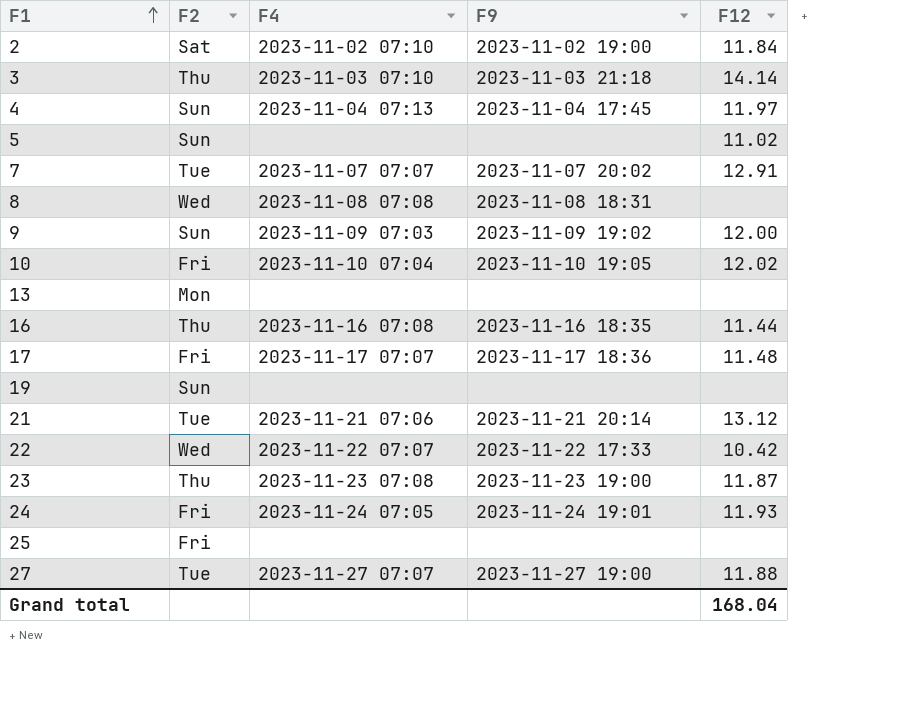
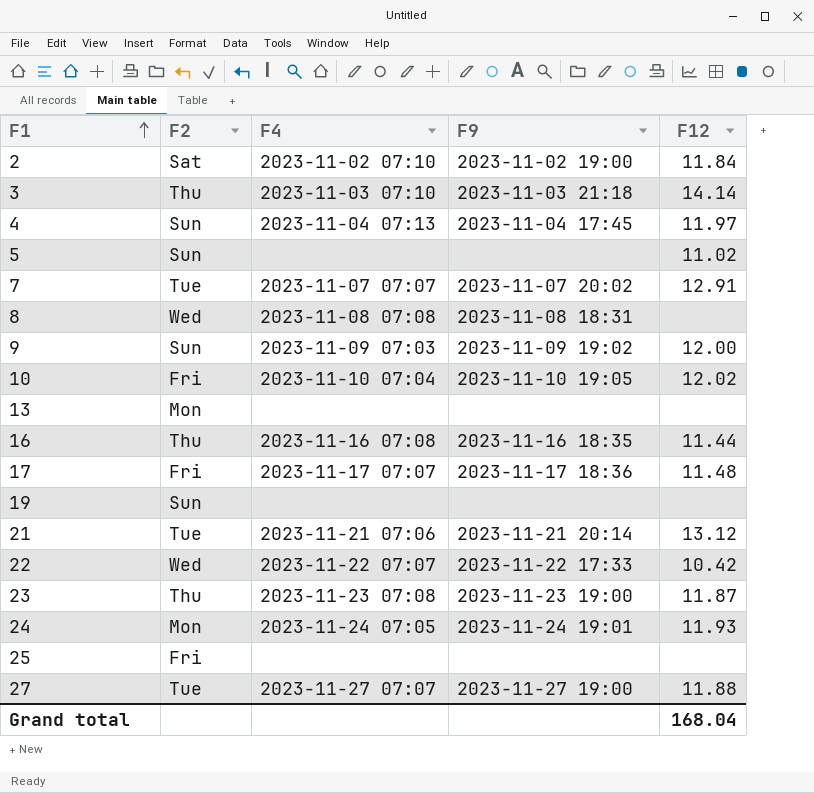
24 | F2: Fri -> Mon

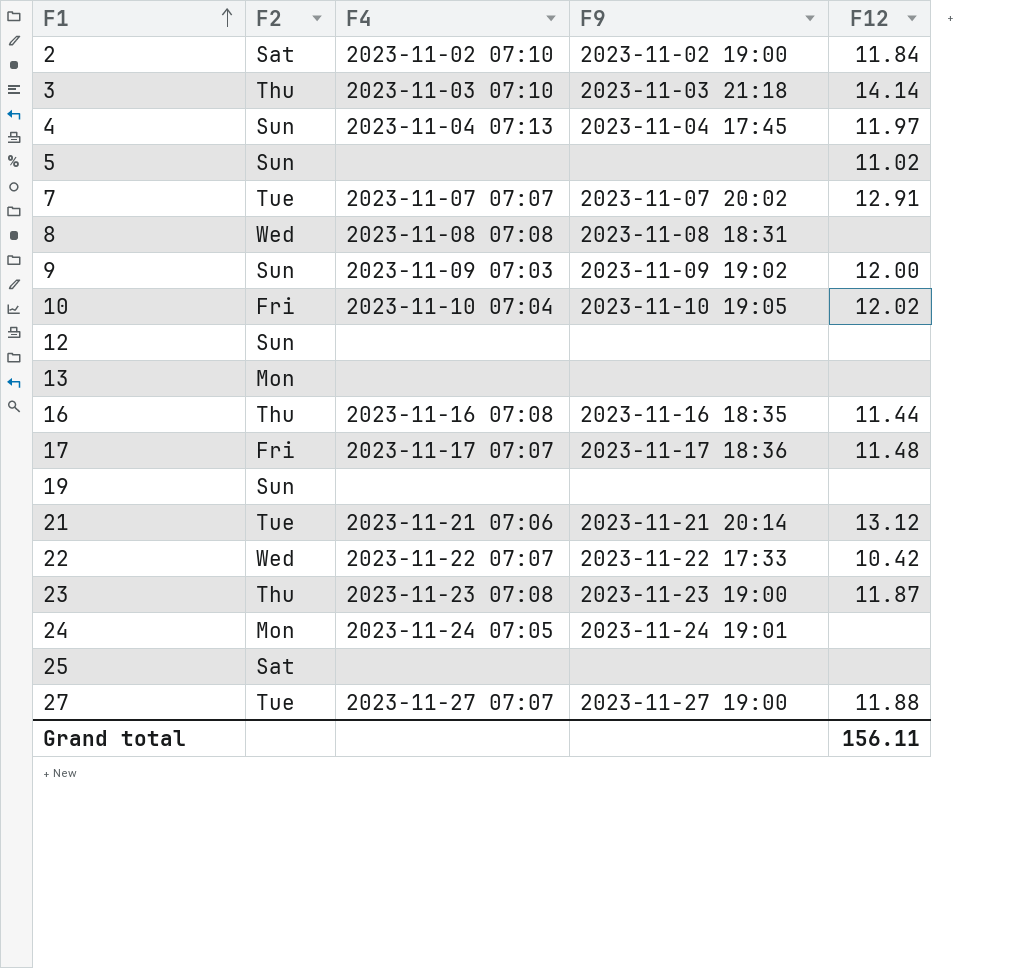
row 12: none -> Sun | none | none | none
24 | F12: 11.93 -> none
25 | F2: Fri -> Sat
Grand total | F12: 168.04 -> 156.11

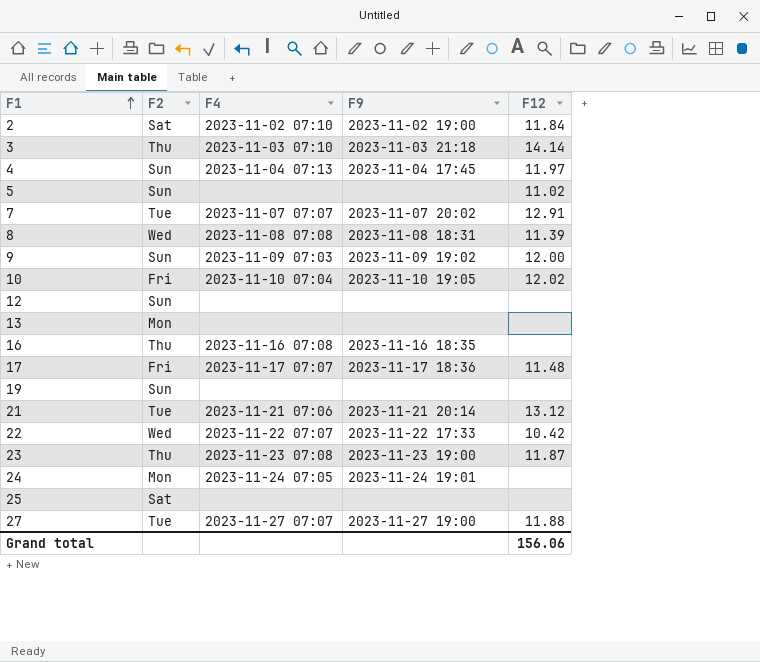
8 | F12: none -> 11.39
16 | F12: 11.44 -> none
Grand total | F12: 156.11 -> 156.06

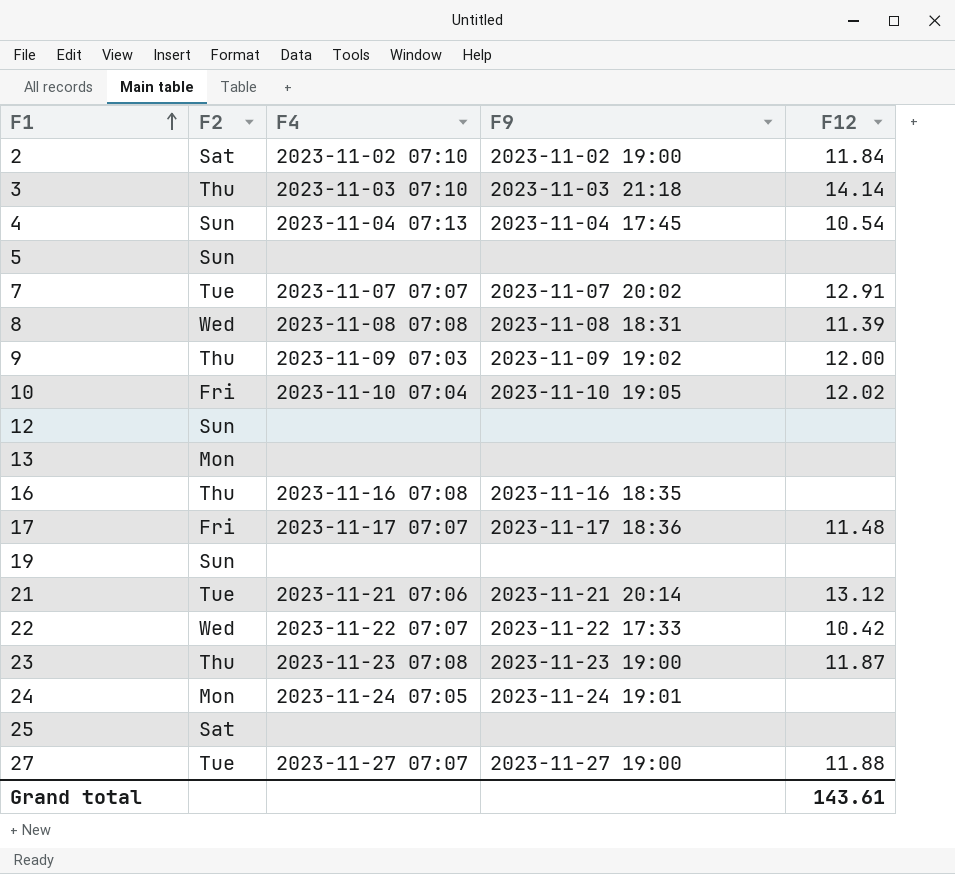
4 | F12: 11.97 -> 10.54
5 | F12: 11.02 -> none
9 | F2: Sun -> Thu
Grand total | F12: 156.06 -> 143.61

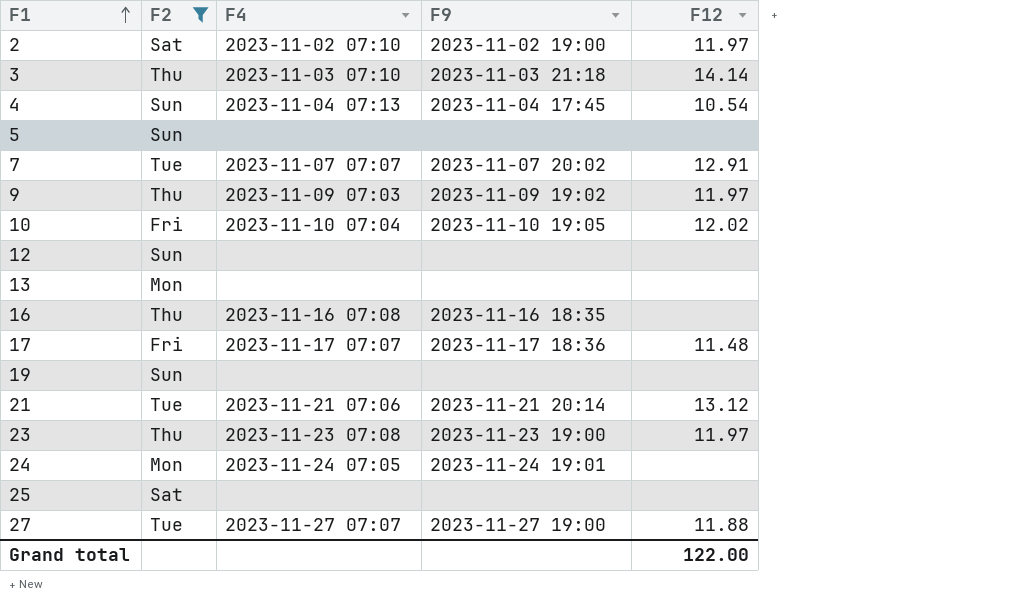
filter: none -> F2 != Wed
2 | F12: 11.84 -> 11.97
9 | F12: 12.00 -> 11.97
23 | F12: 11.87 -> 11.97
Grand total | F12: 143.61 -> 122.00

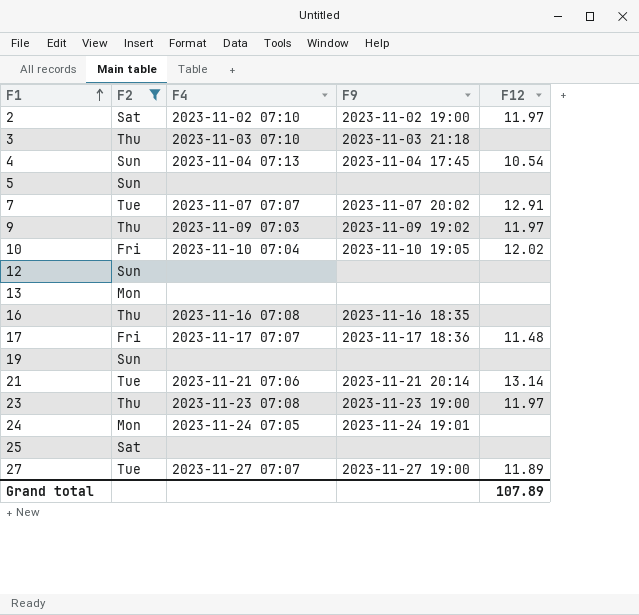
3 | F12: 14.14 -> none
21 | F12: 13.12 -> 13.14
27 | F12: 11.88 -> 11.89
Grand total | F12: 122.00 -> 107.89

